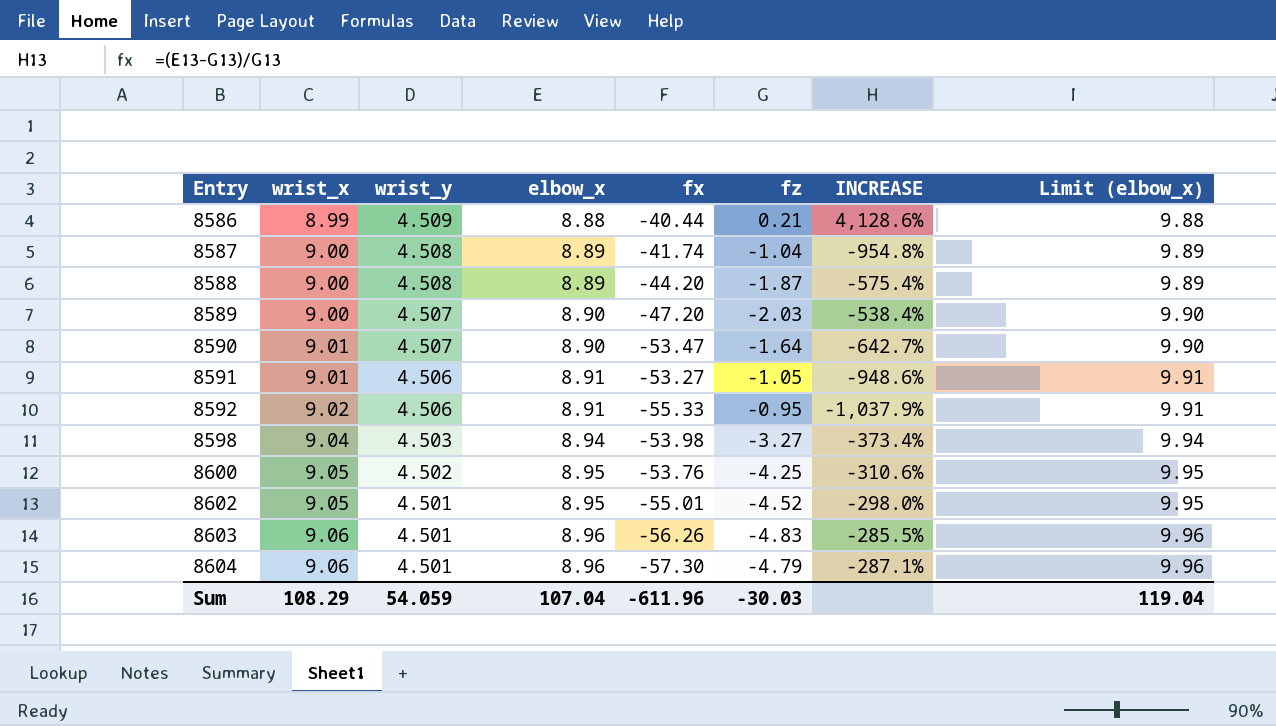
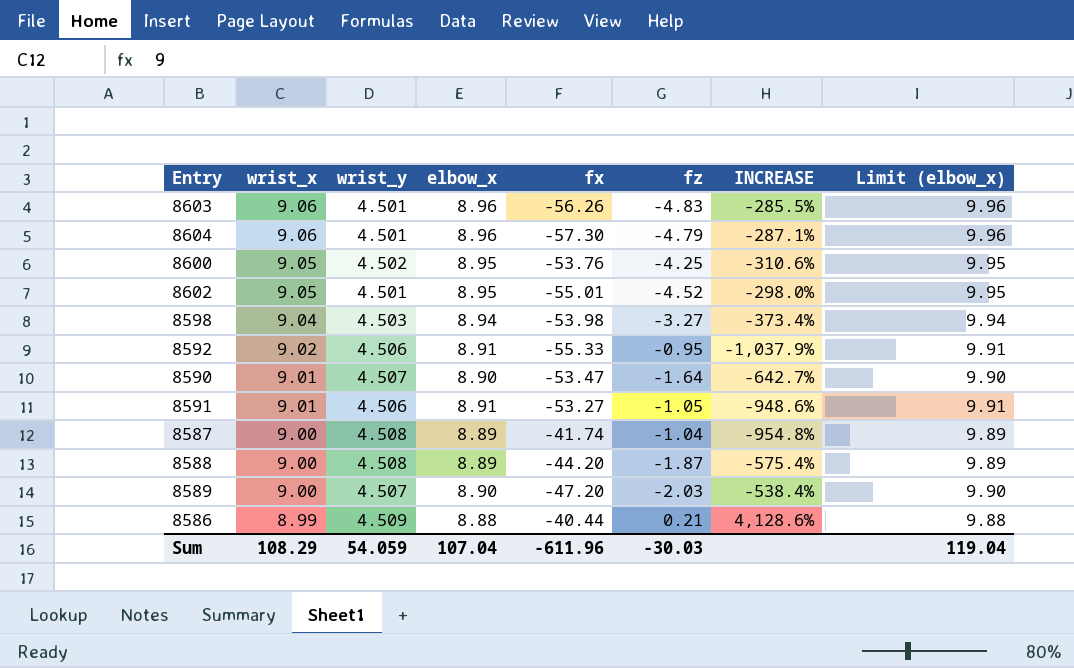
row order: Entry ascending -> wrist_x descending

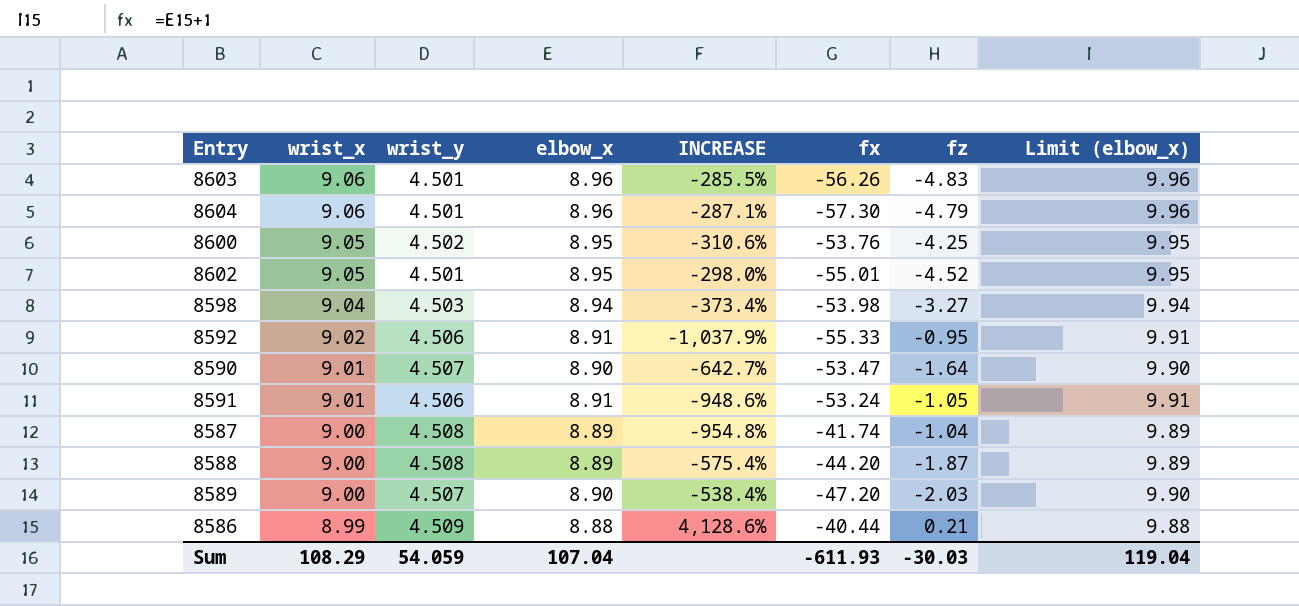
column INCREASE | position: 7 -> 5
8591 | fx: -53.27 -> -53.24
Sum | fx: -611.96 -> -611.93

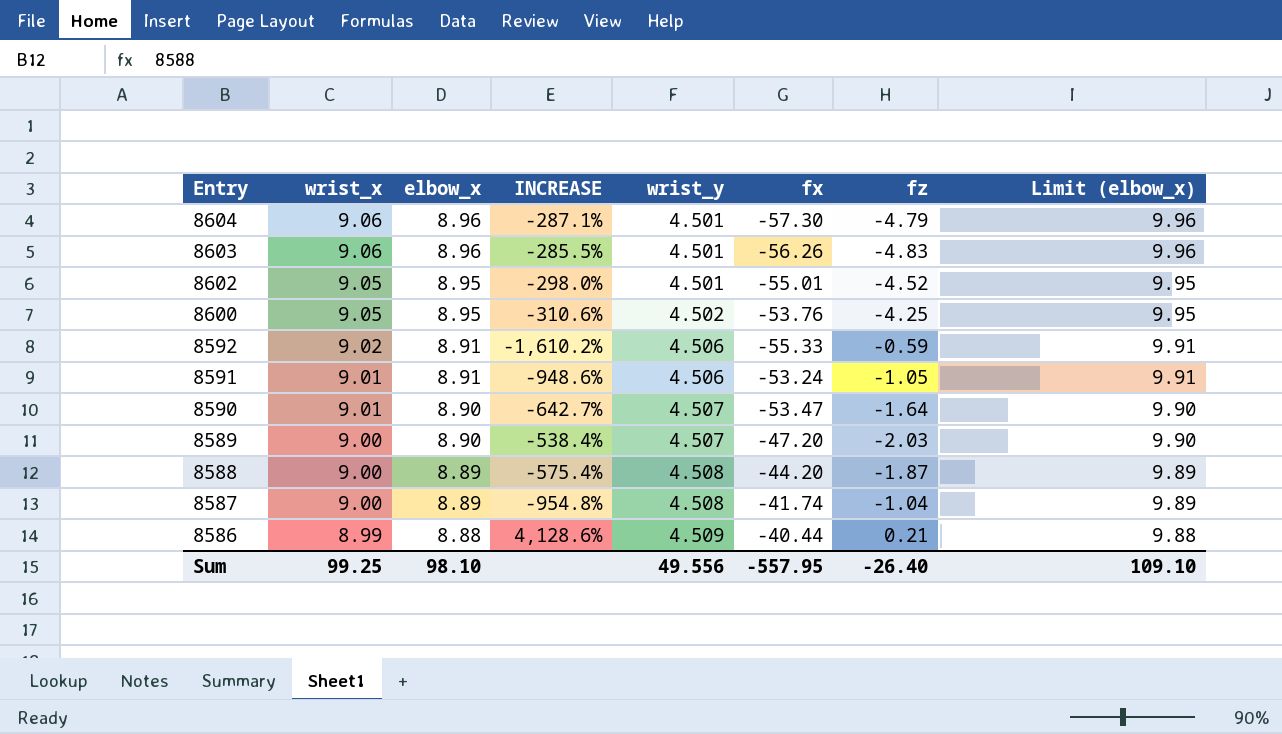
row order: wrist_x descending -> Entry descending
column wrist_y | position: 3 -> 5
row 8598: 9.04 | 4.503 | 8.94 | -373.4% | -53.98 | -3.27 | 9.94 -> none
8592 | INCREASE: -1,037.9% -> -1,610.2%
8592 | fz: -0.95 -> -0.59
Sum | wrist_x: 108.29 -> 99.25
Sum | elbow_x: 107.04 -> 98.10
Sum | wrist_y: 54.059 -> 49.556
Sum | fx: -611.93 -> -557.95
Sum | fz: -30.03 -> -26.40
Sum | Limit (elbow_x): 119.04 -> 109.10

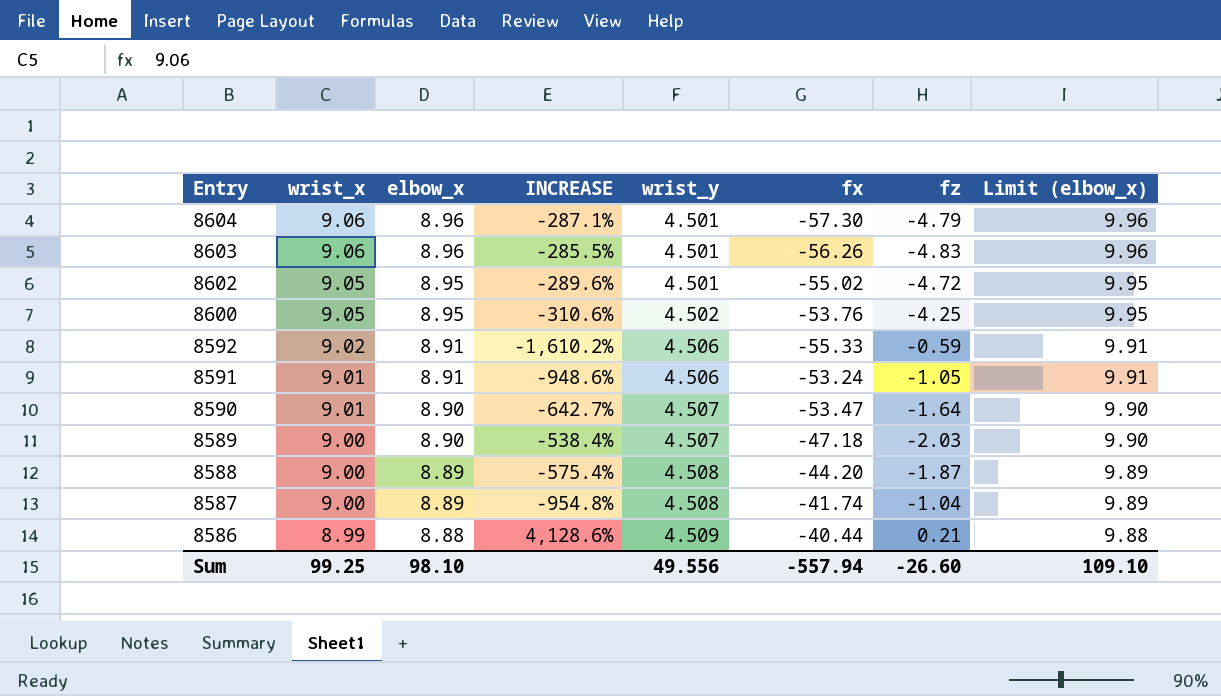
8602 | INCREASE: -298.0% -> -289.6%
8602 | fx: -55.01 -> -55.02
8602 | fz: -4.52 -> -4.72
8589 | fx: -47.20 -> -47.18
Sum | fx: -557.95 -> -557.94
Sum | fz: -26.40 -> -26.60

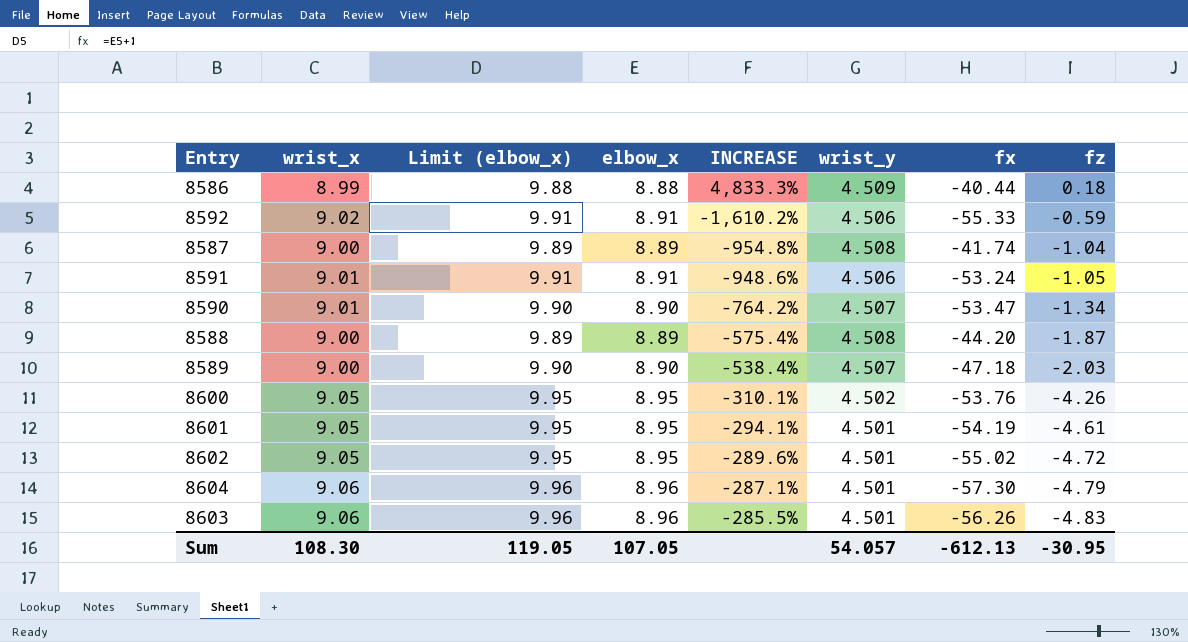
row order: Entry descending -> fz descending
column Limit (elbow_x) | position: 8 -> 3
8586 | INCREASE: 4,128.6% -> 4,833.3%
8586 | fz: 0.21 -> 0.18
8590 | INCREASE: -642.7% -> -764.2%
8590 | fz: -1.64 -> -1.34
8600 | INCREASE: -310.6% -> -310.1%
8600 | fz: -4.25 -> -4.26
row 8601: none -> 9.05 | 9.95 | 8.95 | -294.1% | 4.501 | -54.19 | -4.61
Sum | wrist_x: 99.25 -> 108.30
Sum | Limit (elbow_x): 109.10 -> 119.05
Sum | elbow_x: 98.10 -> 107.05
Sum | wrist_y: 49.556 -> 54.057
Sum | fx: -557.94 -> -612.13
Sum | fz: -26.60 -> -30.95

